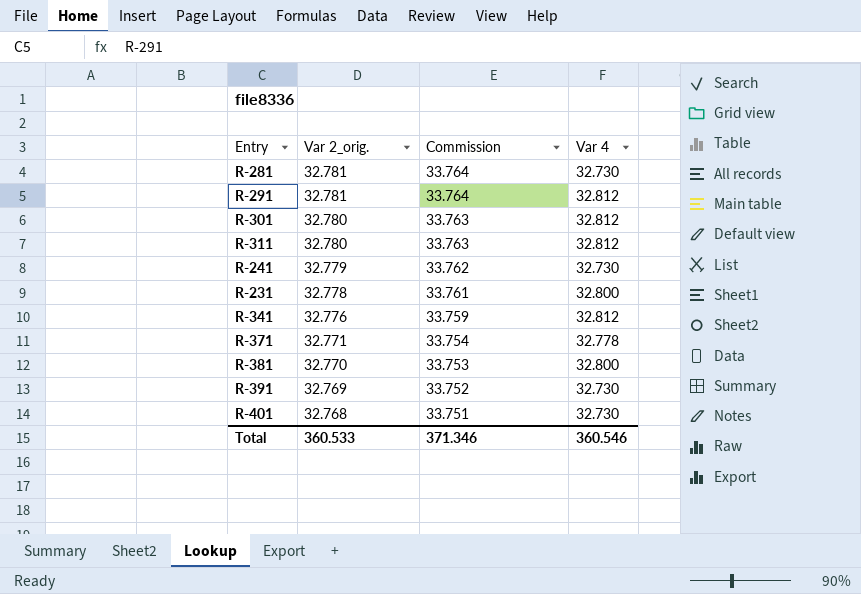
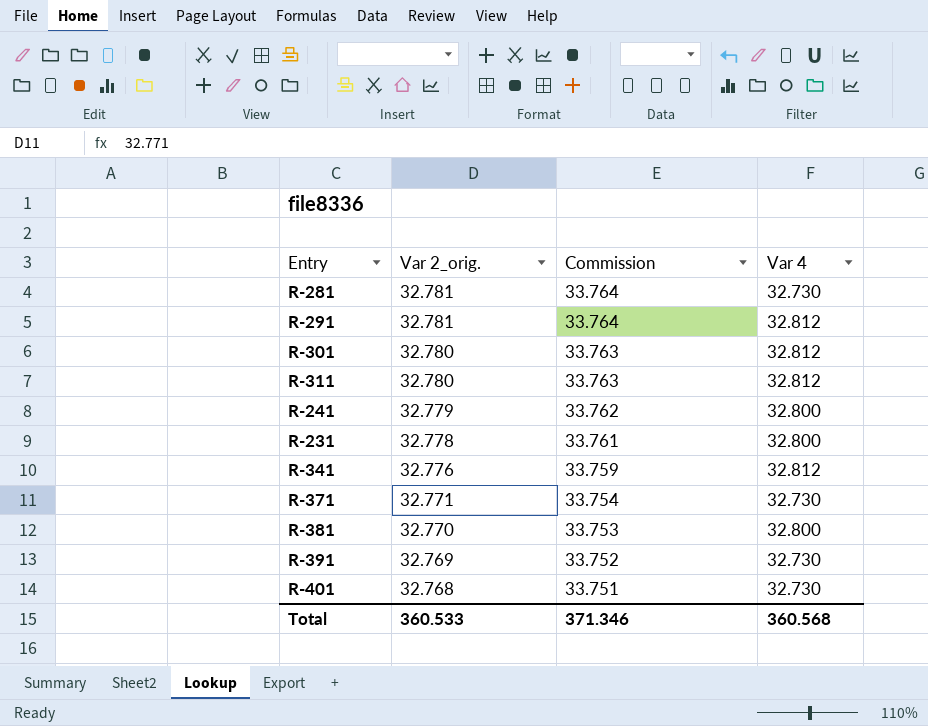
R-241 | Var 4: 32.730 -> 32.800
R-371 | Var 4: 32.778 -> 32.730
Total | Var 4: 360.546 -> 360.568

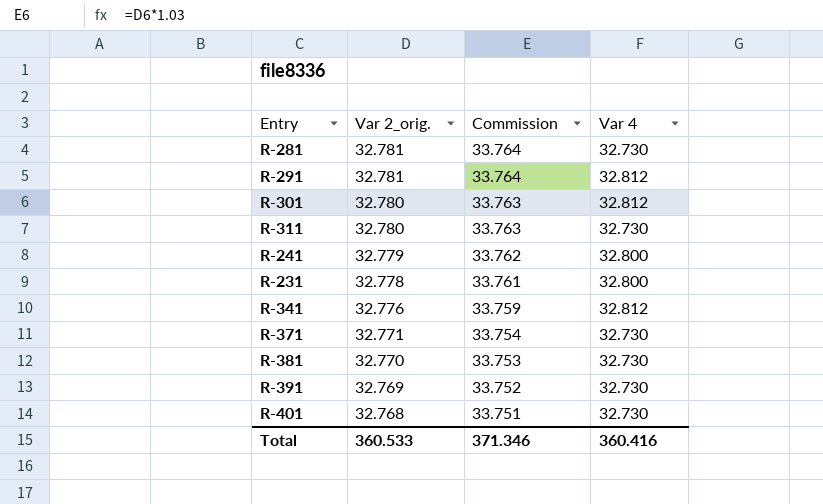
R-311 | Var 4: 32.812 -> 32.730
R-381 | Var 4: 32.800 -> 32.730
Total | Var 4: 360.568 -> 360.416

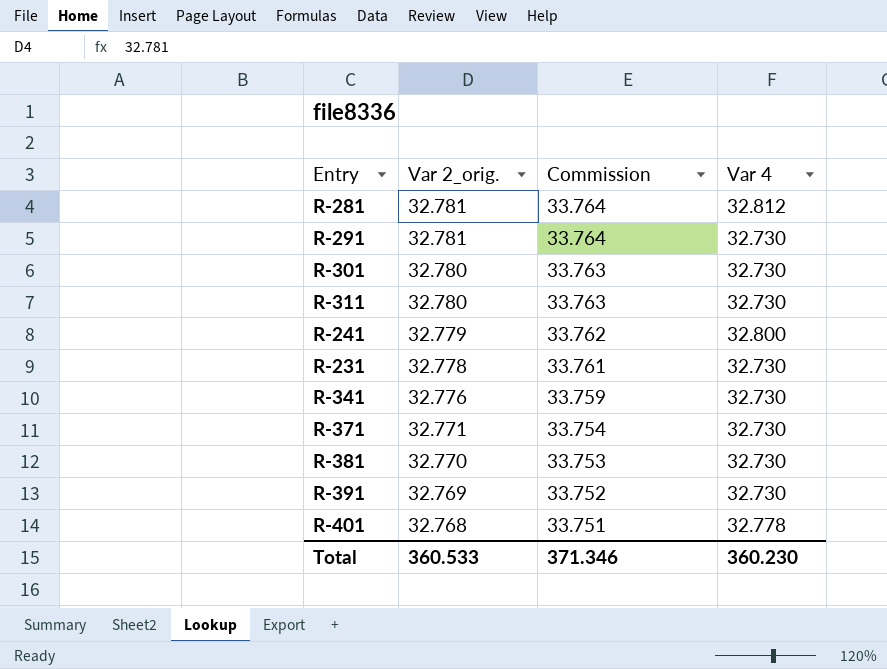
R-281 | Var 4: 32.730 -> 32.812
R-291 | Var 4: 32.812 -> 32.730
R-301 | Var 4: 32.812 -> 32.730
R-231 | Var 4: 32.800 -> 32.730
R-341 | Var 4: 32.812 -> 32.730
R-401 | Var 4: 32.730 -> 32.778
Total | Var 4: 360.416 -> 360.230

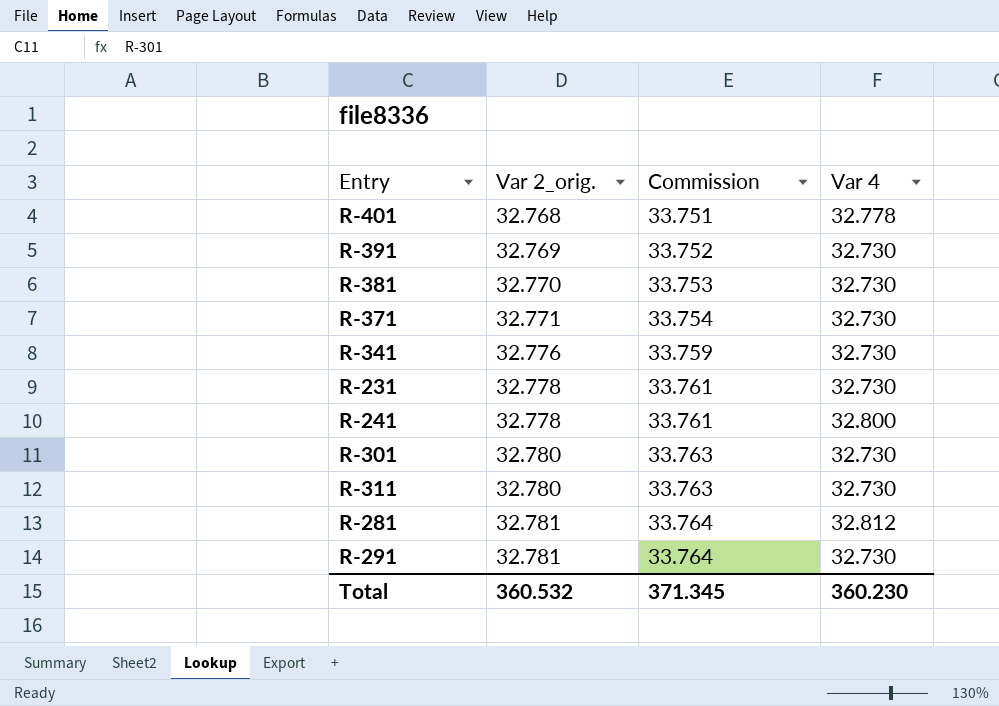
row order: Var 2_orig. descending -> Var 2_orig. ascending
R-241 | Var 2_orig.: 32.779 -> 32.778
R-241 | Commission: 33.762 -> 33.761
Total | Var 2_orig.: 360.533 -> 360.532
Total | Commission: 371.346 -> 371.345

